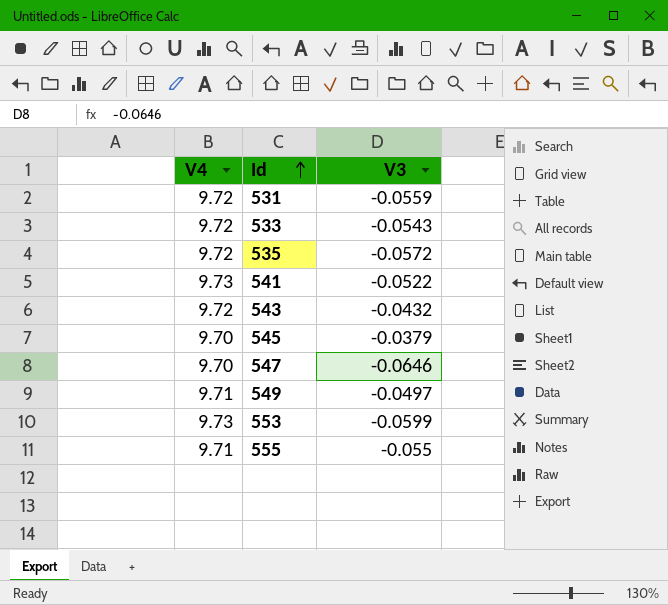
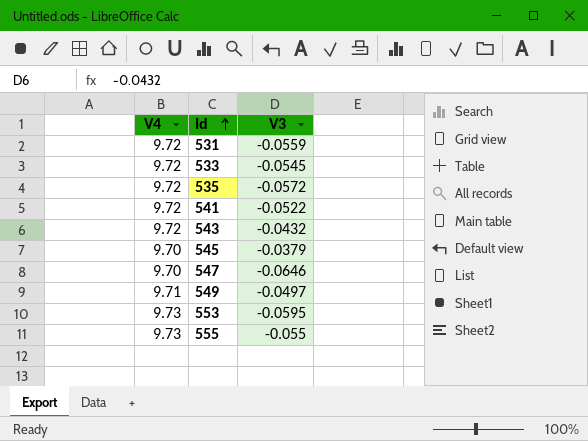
533 | V3: -0.0543 -> -0.0545
541 | V4: 9.73 -> 9.72
553 | V3: -0.0599 -> -0.0595
555 | V4: 9.71 -> 9.73

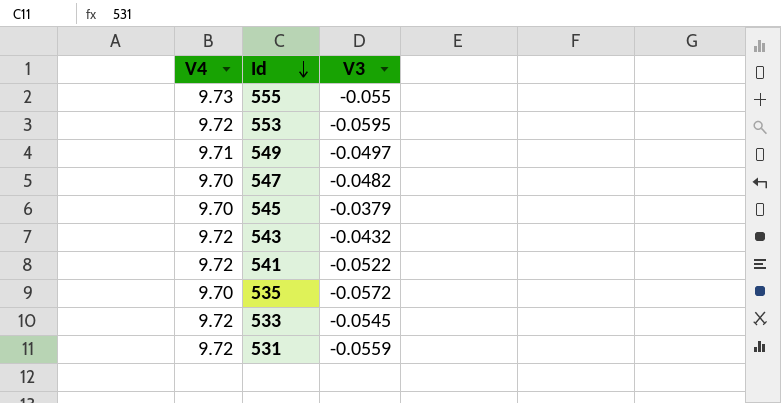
row order: Id ascending -> Id descending
553 | V4: 9.73 -> 9.72
547 | V3: -0.0646 -> -0.0482
535 | V4: 9.72 -> 9.70

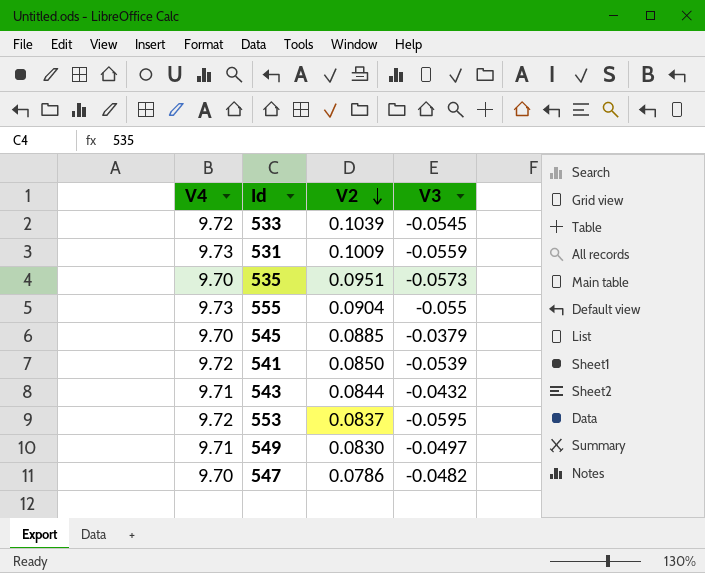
row order: Id descending -> V2 descending
column V2 | position: none -> 3
531 | V4: 9.72 -> 9.73
535 | V3: -0.0572 -> -0.0573
541 | V3: -0.0522 -> -0.0539
543 | V4: 9.72 -> 9.71

